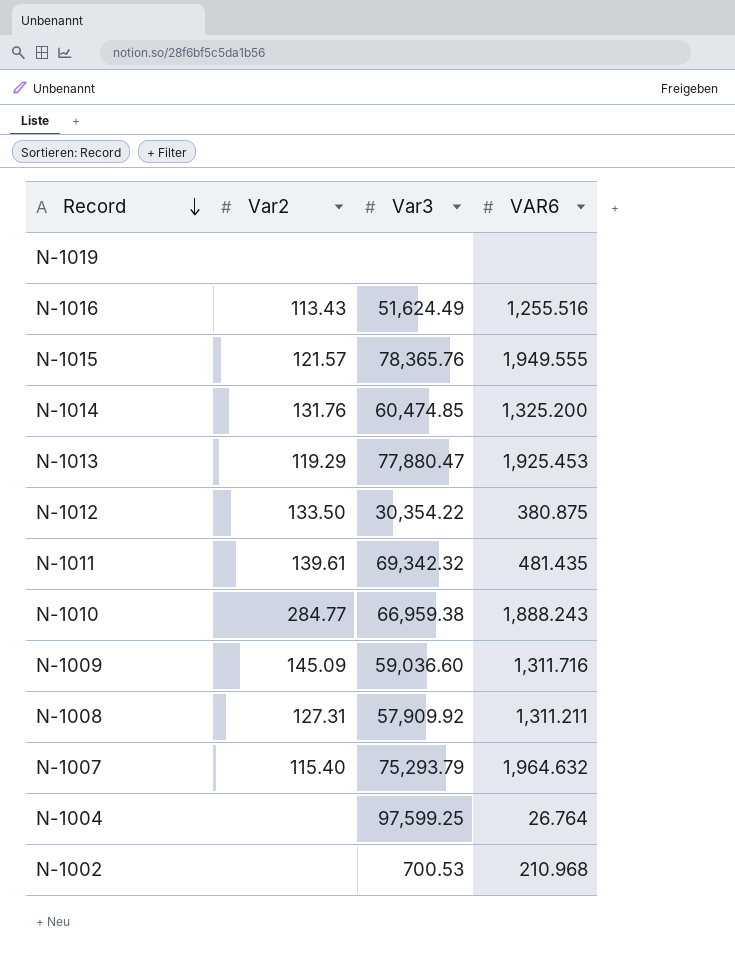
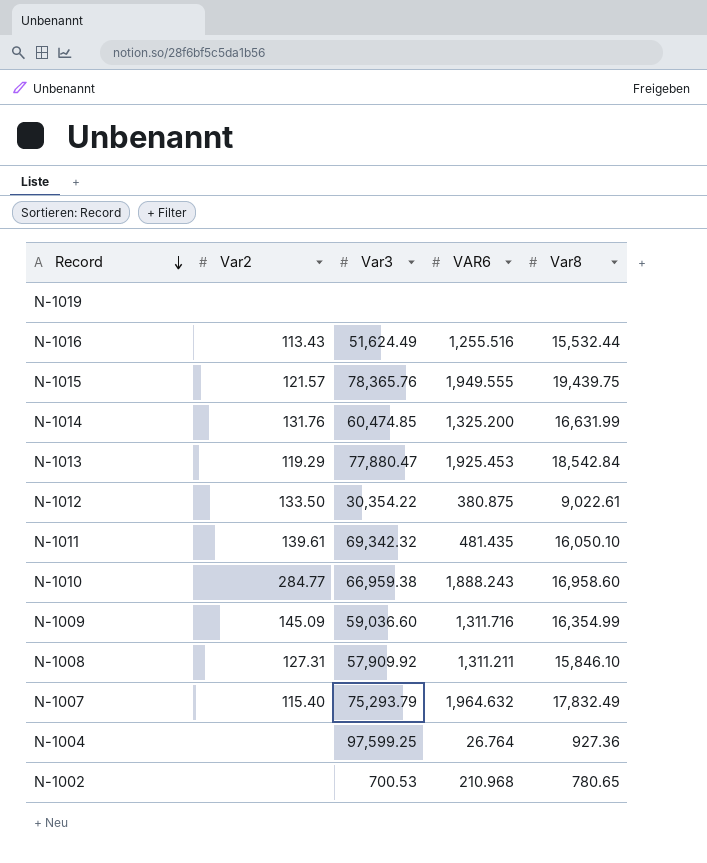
column Var8 | position: none -> 5

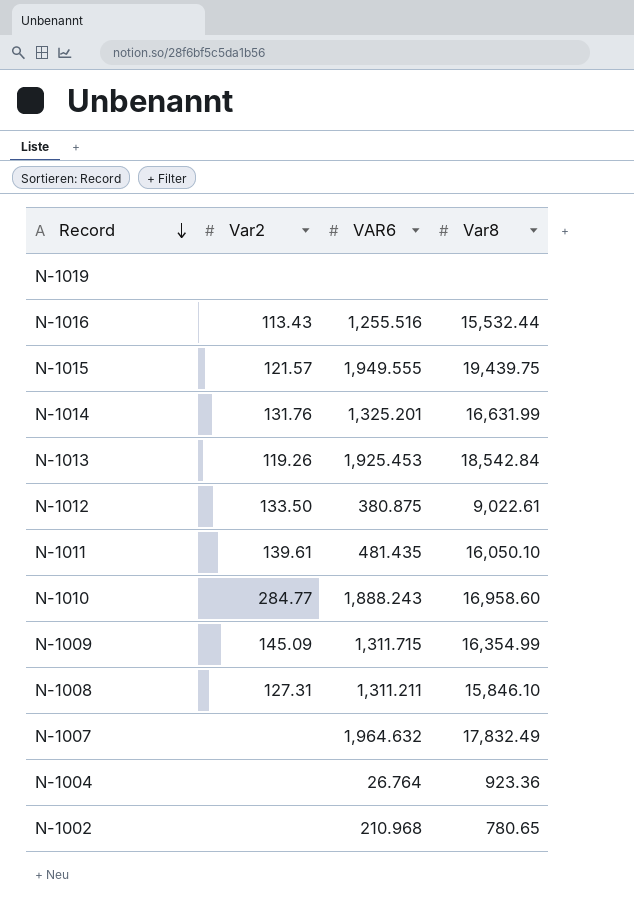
column Var3 | position: 3 -> none
N-1014 | VAR6: 1,325.200 -> 1,325.201
N-1013 | Var2: 119.29 -> 119.26
N-1009 | VAR6: 1,311.716 -> 1,311.715
N-1007 | Var2: 115.40 -> none
N-1004 | Var8: 927.36 -> 923.36

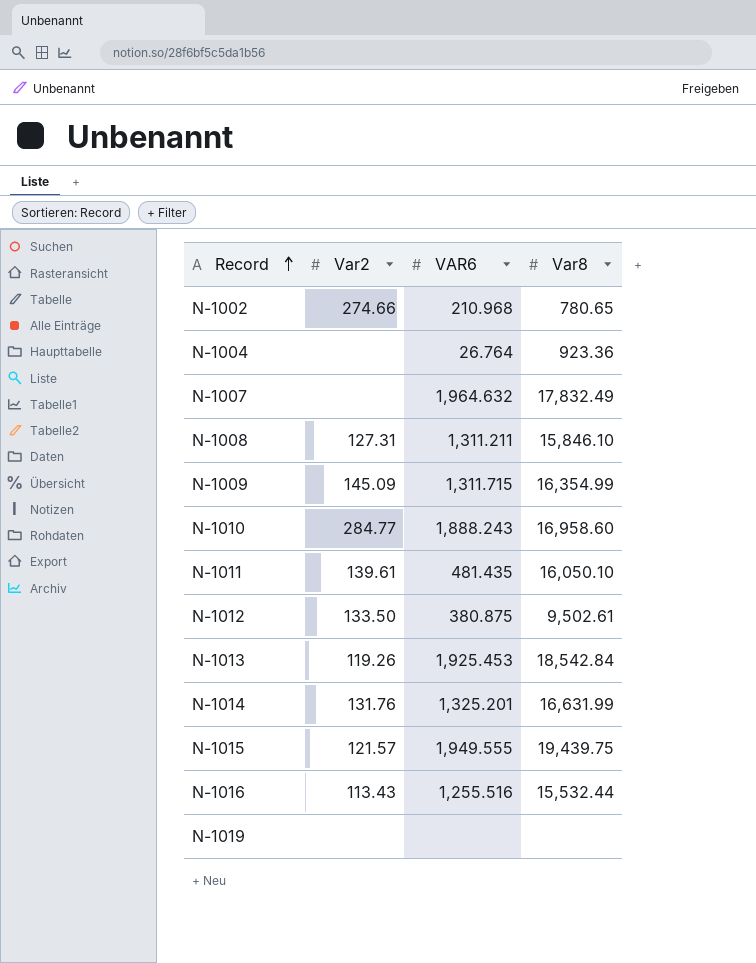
row order: Record descending -> Record ascending
N-1002 | Var2: none -> 274.66
N-1012 | Var8: 9,022.61 -> 9,502.61

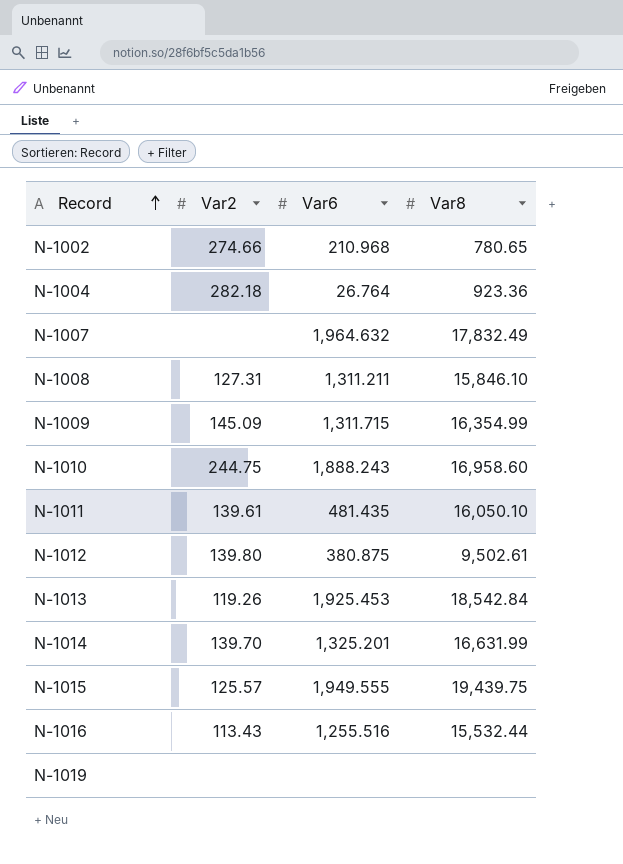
column name: VAR6 -> Var6
N-1004 | Var2: none -> 282.18
N-1010 | Var2: 284.77 -> 244.75
N-1012 | Var2: 133.50 -> 139.80
N-1014 | Var2: 131.76 -> 139.70
N-1015 | Var2: 121.57 -> 125.57

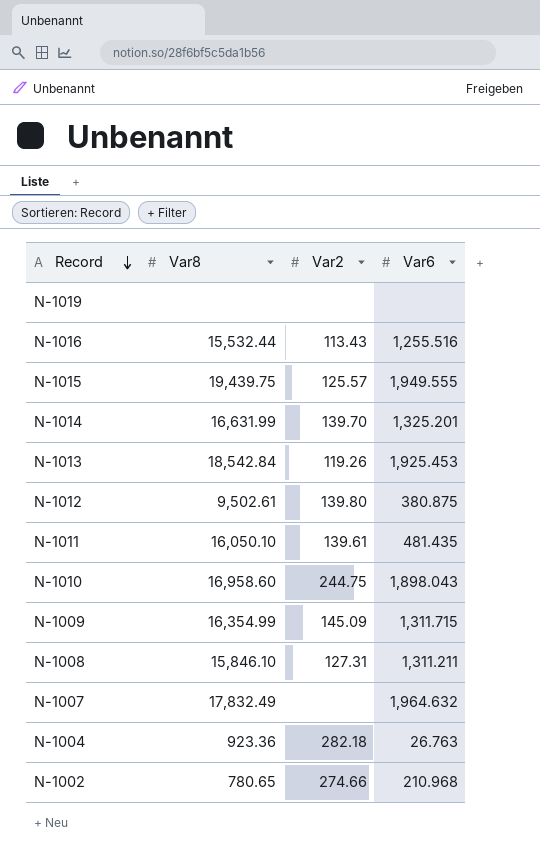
row order: Record ascending -> Record descending
column Var8 | position: 4 -> 2
N-1010 | Var6: 1,888.243 -> 1,898.043
N-1004 | Var6: 26.764 -> 26.763

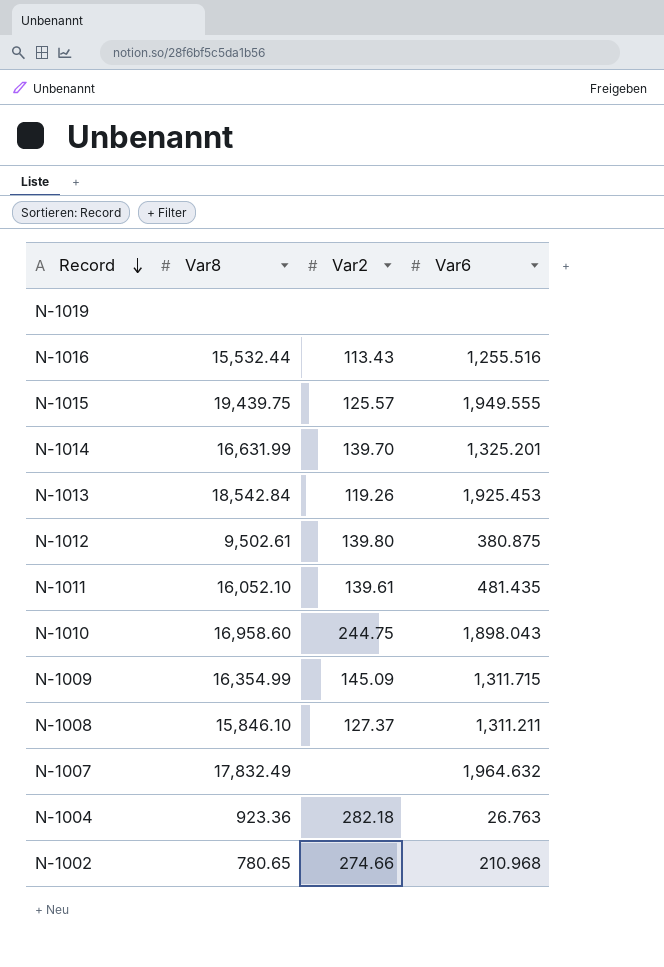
N-1011 | Var8: 16,050.10 -> 16,052.10
N-1008 | Var2: 127.31 -> 127.37

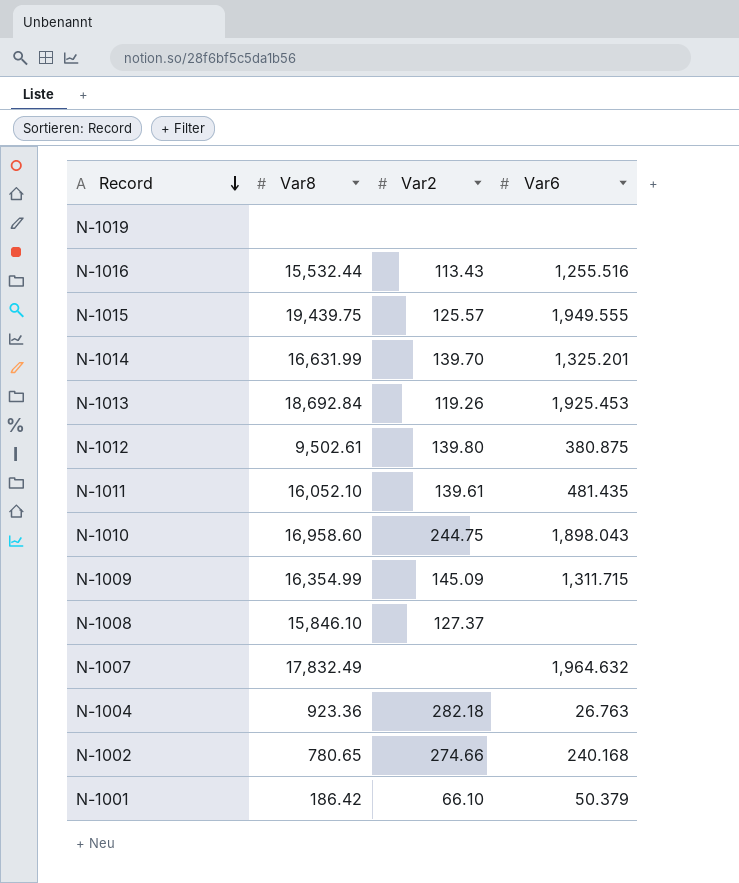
N-1013 | Var8: 18,542.84 -> 18,692.84
N-1008 | Var6: 1,311.211 -> none
N-1002 | Var6: 210.968 -> 240.168
row N-1001: none -> 186.42 | 66.10 | 50.379

